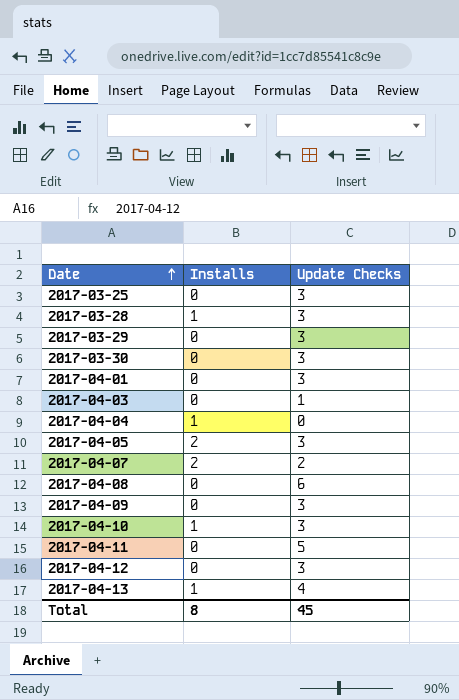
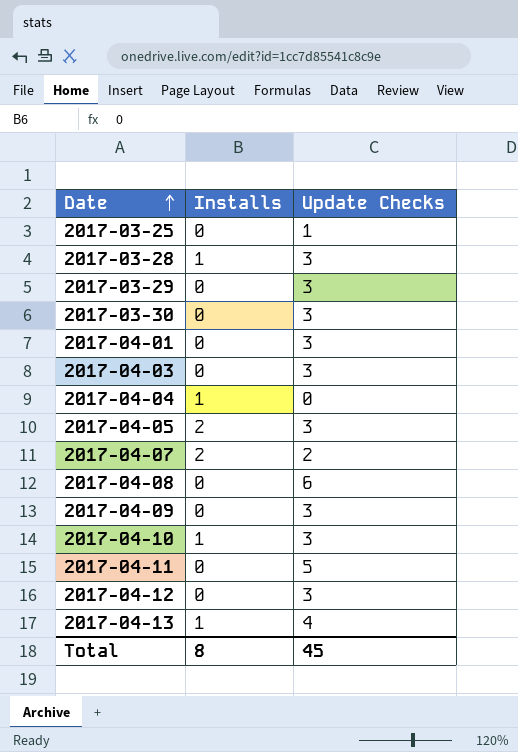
2017-03-25 | Update Checks: 3 -> 1
2017-04-03 | Update Checks: 1 -> 3

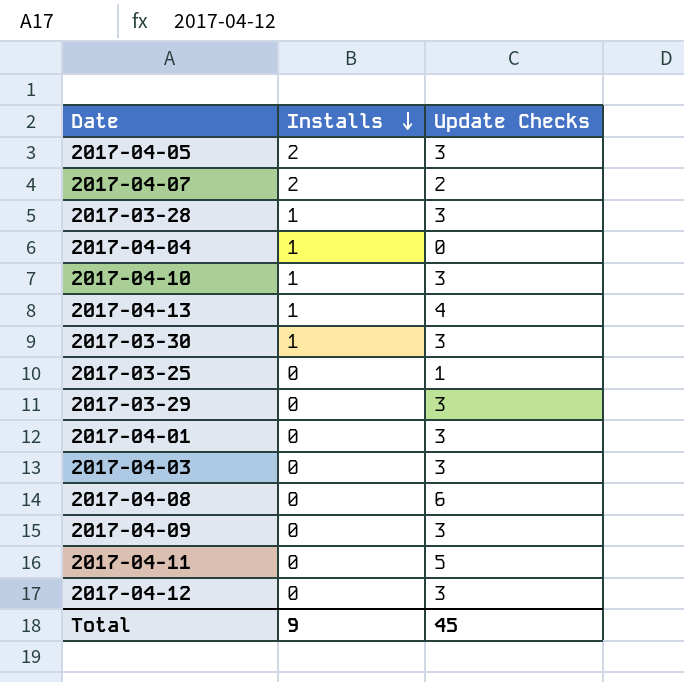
row order: Date ascending -> Installs descending
2017-03-30 | Installs: 0 -> 1
Total | Installs: 8 -> 9

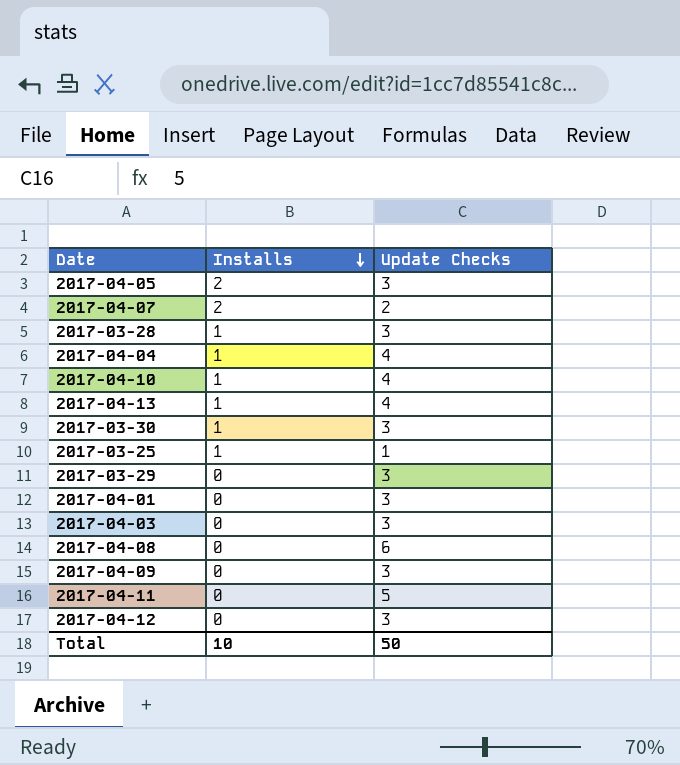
2017-04-04 | Update Checks: 0 -> 4
2017-04-10 | Update Checks: 3 -> 4
2017-03-25 | Installs: 0 -> 1
Total | Installs: 9 -> 10
Total | Update Checks: 45 -> 50

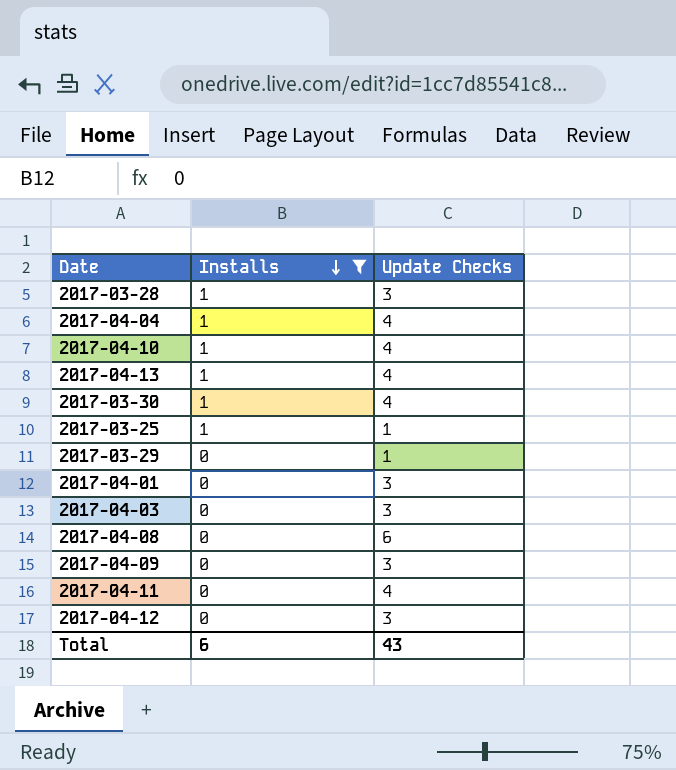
filter: none -> Installs != 2
2017-03-30 | Update Checks: 3 -> 4
2017-03-29 | Update Checks: 3 -> 1
2017-04-11 | Update Checks: 5 -> 4
Total | Installs: 10 -> 6
Total | Update Checks: 50 -> 43

